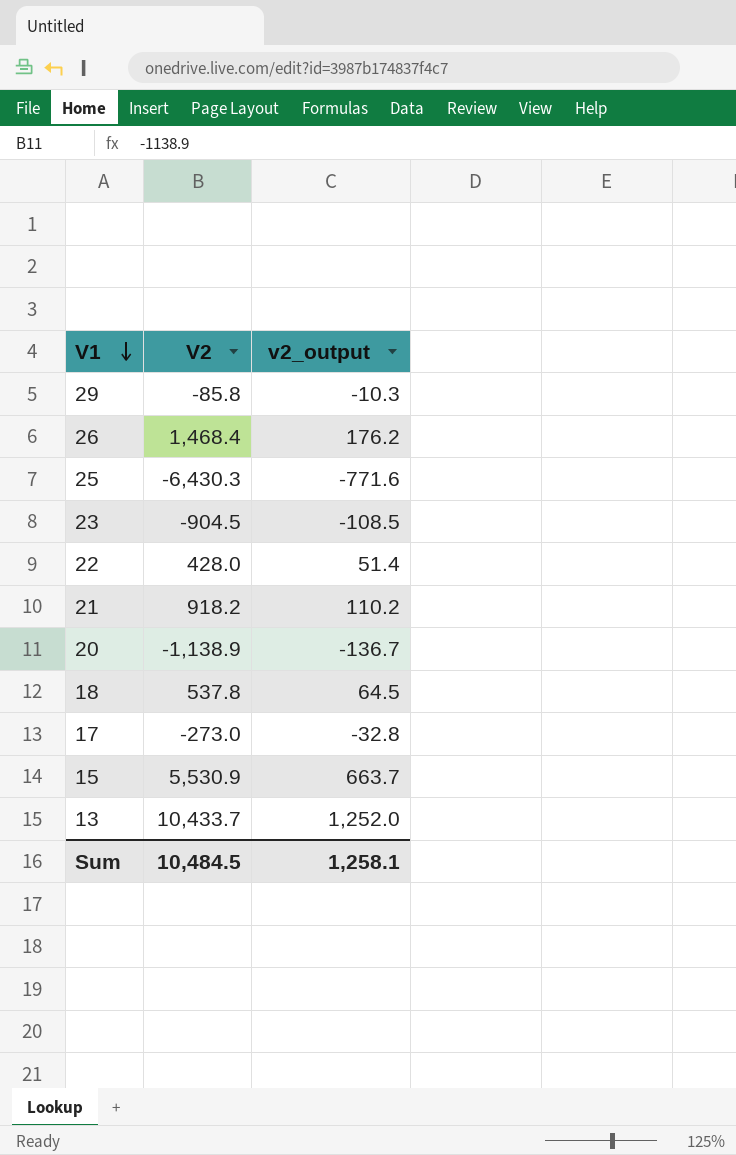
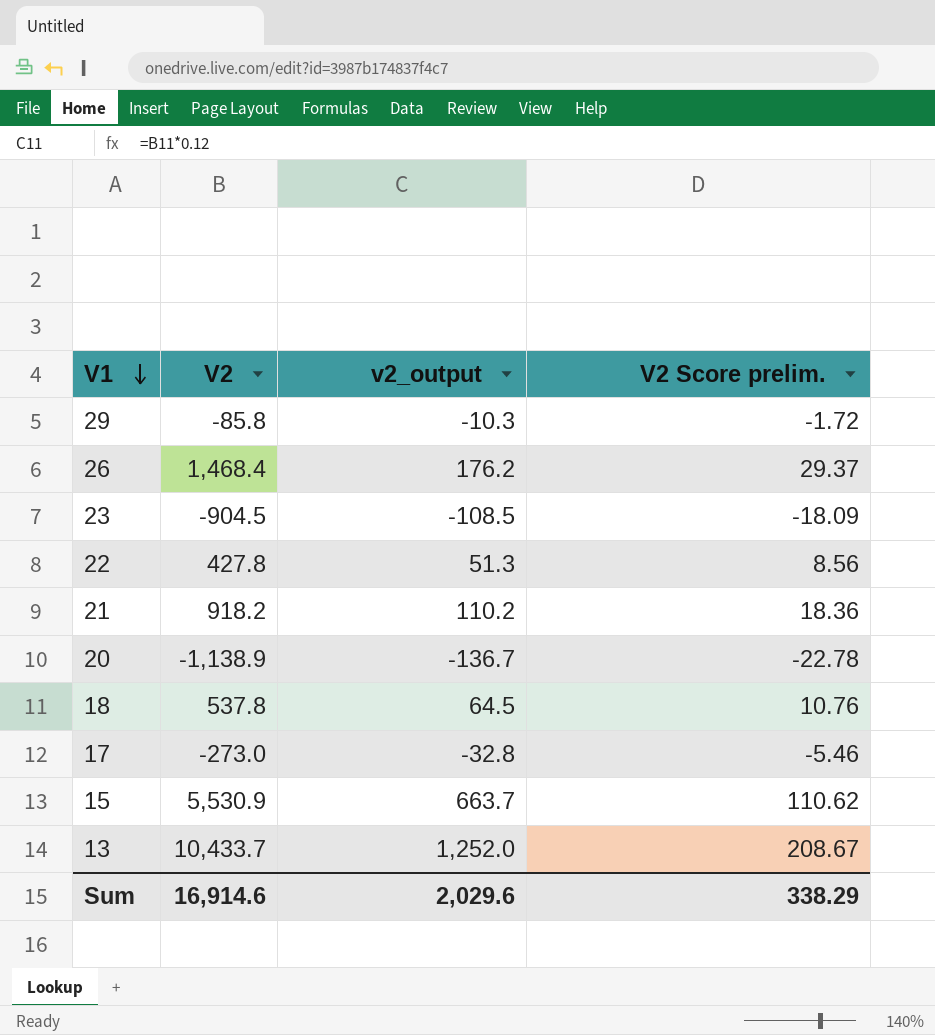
column V2 Score prelim. | formula: none -> [V2] * 0.02
row 25: -6,430.3 | -771.6 -> none
22 | V2: 428.0 -> 427.8
22 | v2_output: 51.4 -> 51.3
Sum | V2: 10,484.5 -> 16,914.6
Sum | v2_output: 1,258.1 -> 2,029.6

